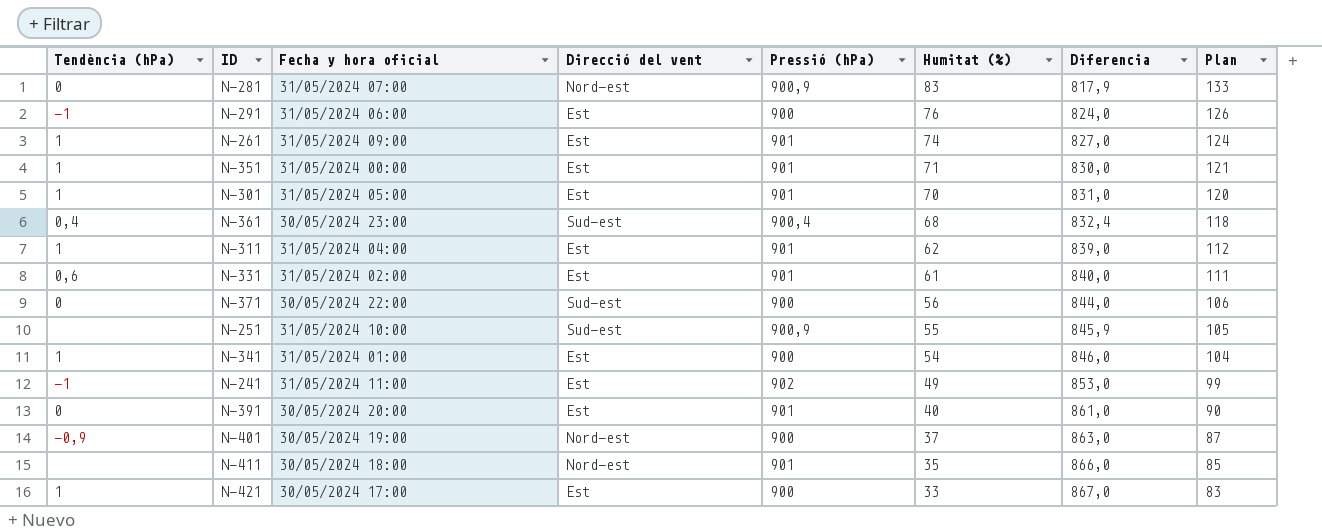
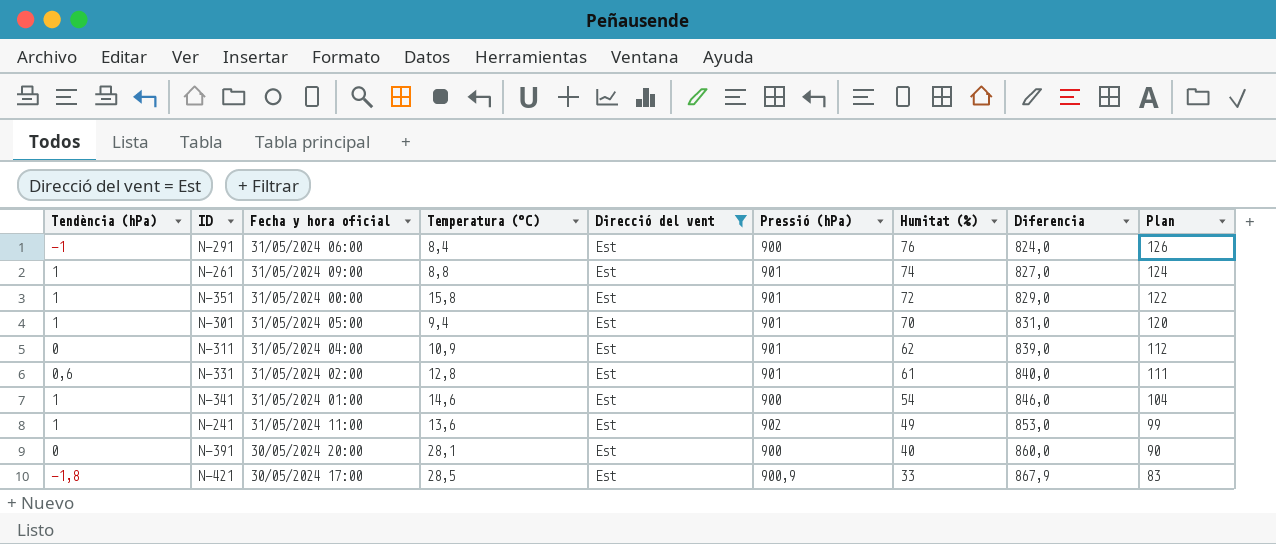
filter: none -> Direcció del vent = Est
column Temperatura (ºC) | position: none -> 4
N-351 | Humitat (%): 71 -> 72
N-351 | Diferencia: 830,0 -> 829,0
N-351 | Plan: 121 -> 122
N-311 | Tendència (hPa): 1 -> 0
N-241 | Tendència (hPa): -1 -> 1
N-391 | Pressió (hPa): 901 -> 900
N-391 | Diferencia: 861,0 -> 860,0
N-421 | Tendència (hPa): 1 -> -1,8
N-421 | Pressió (hPa): 900 -> 900,9
N-421 | Diferencia: 867,0 -> 867,9

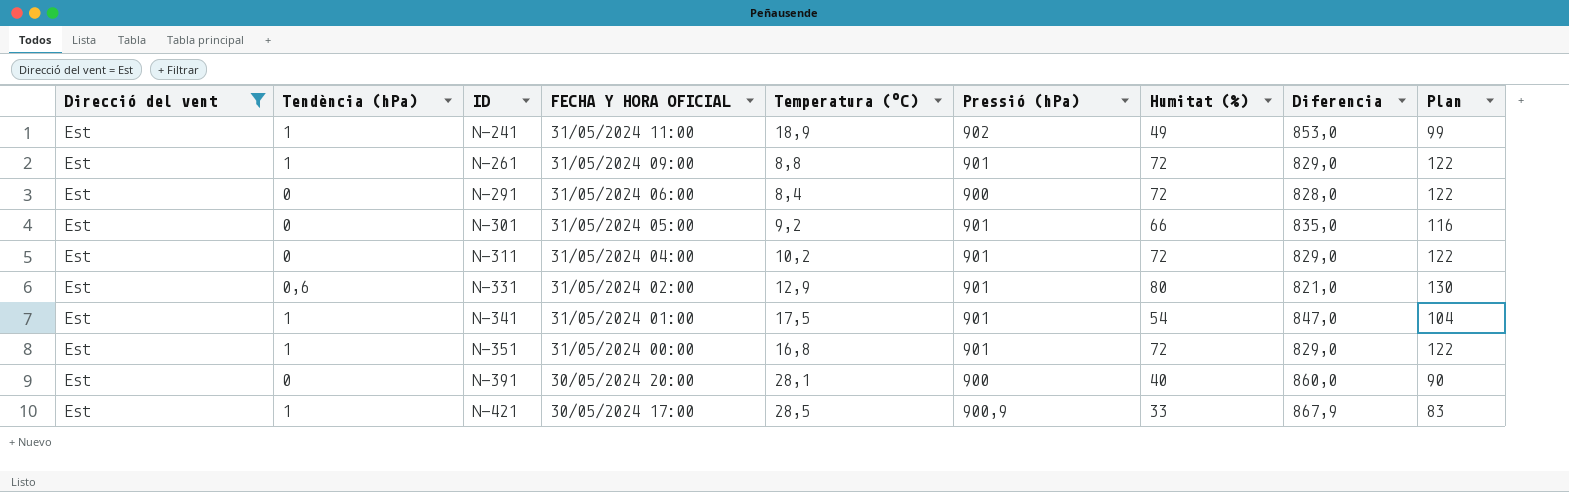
row order: Humitat (%) descending -> ID ascending
column Direcció del vent | position: 5 -> 1
column name: Fecha y hora oficial -> FECHA Y HORA OFICIAL
N-241 | Temperatura (ºC): 13,6 -> 18,9
N-261 | Humitat (%): 74 -> 72
N-261 | Diferencia: 827,0 -> 829,0
N-261 | Plan: 124 -> 122
N-291 | Tendència (hPa): -1 -> 0
N-291 | Humitat (%): 76 -> 72
N-291 | Diferencia: 824,0 -> 828,0
N-291 | Plan: 126 -> 122
N-301 | Tendència (hPa): 1 -> 0
N-301 | Temperatura (ºC): 9,4 -> 9,2
N-301 | Humitat (%): 70 -> 66
N-301 | Diferencia: 831,0 -> 835,0
N-301 | Plan: 120 -> 116
N-311 | Temperatura (ºC): 10,9 -> 10,2
N-311 | Humitat (%): 62 -> 72
N-311 | Diferencia: 839,0 -> 829,0
N-311 | Plan: 112 -> 122
N-331 | Temperatura (ºC): 12,8 -> 12,9
N-331 | Humitat (%): 61 -> 80
N-331 | Diferencia: 840,0 -> 821,0
N-331 | Plan: 111 -> 130
N-341 | Temperatura (ºC): 14,6 -> 17,5
N-341 | Pressió (hPa): 900 -> 901
N-341 | Diferencia: 846,0 -> 847,0
N-351 | Temperatura (ºC): 15,8 -> 16,8
N-421 | Tendència (hPa): -1,8 -> 1

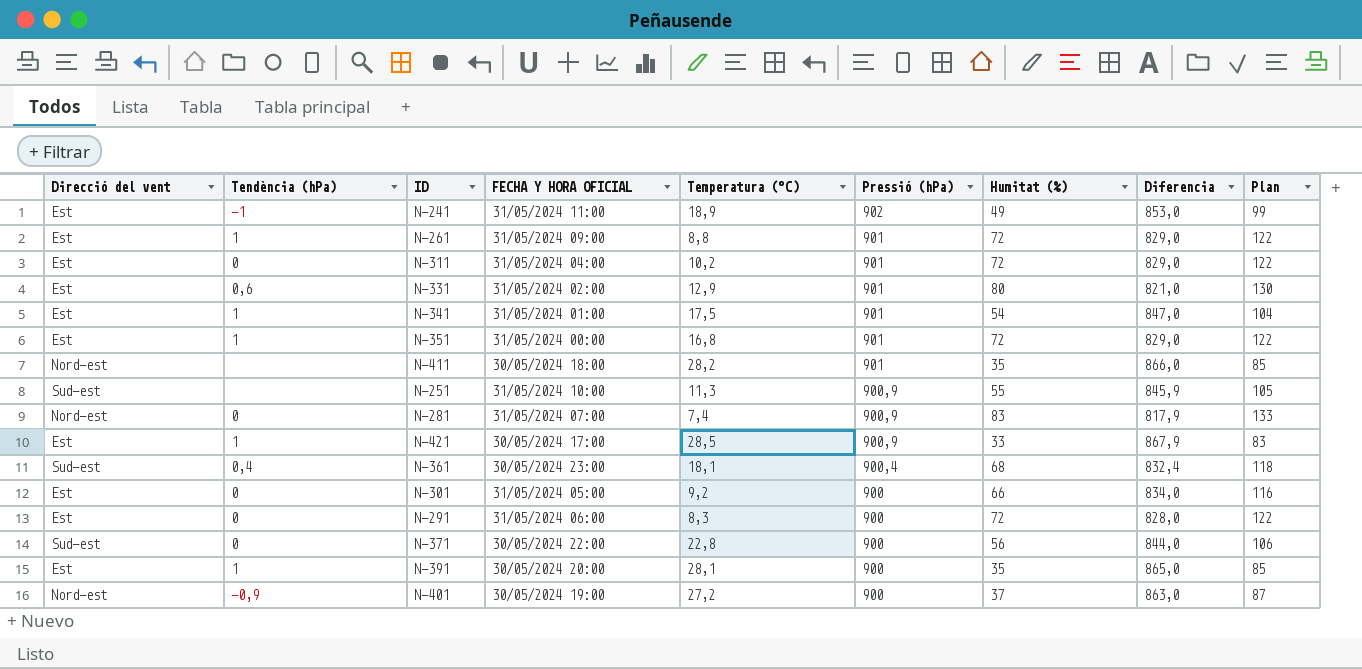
filter: Direcció del vent = Est -> none
row order: ID ascending -> Pressió (hPa) descending
N-241 | Tendència (hPa): 1 -> -1
N-301 | Pressió (hPa): 901 -> 900
N-301 | Diferencia: 835,0 -> 834,0
N-291 | Temperatura (ºC): 8,4 -> 8,3
N-391 | Tendència (hPa): 0 -> 1
N-391 | Humitat (%): 40 -> 35
N-391 | Diferencia: 860,0 -> 865,0
N-391 | Plan: 90 -> 85

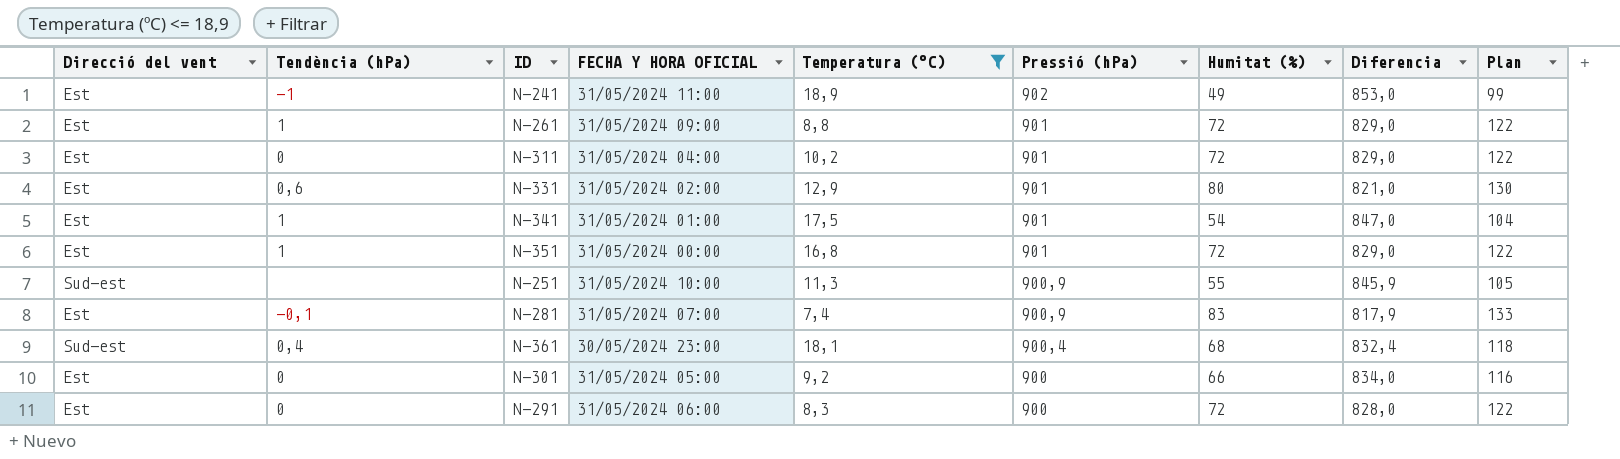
filter: none -> Temperatura (ºC) <= 18,9
N-281 | Direcció del vent: Nord-est -> Est
N-281 | Tendència (hPa): 0 -> -0,1

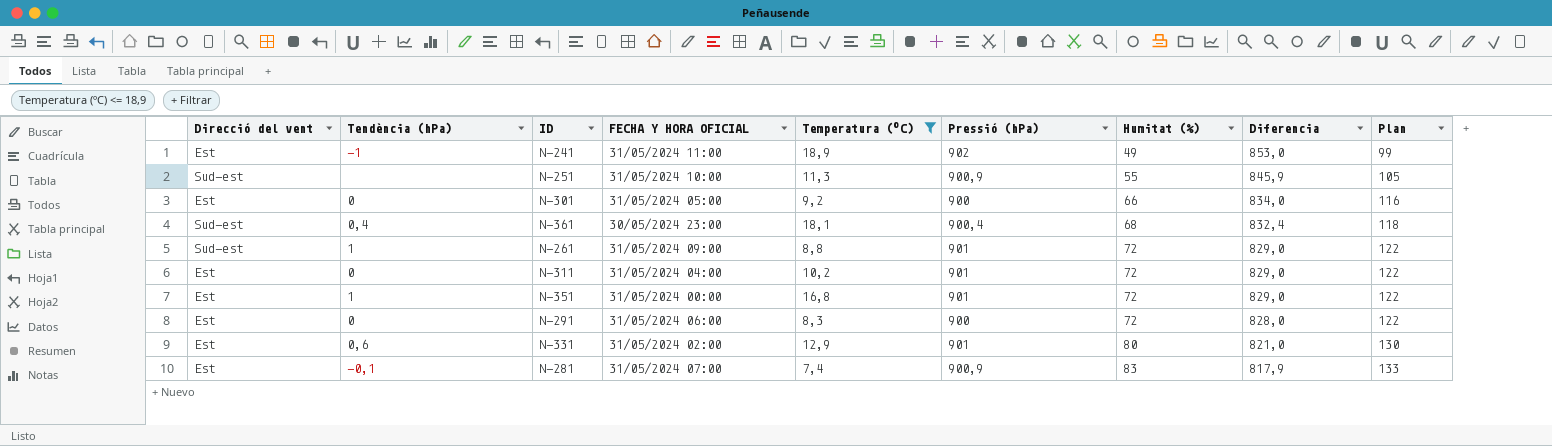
row order: Pressió (hPa) descending -> Humitat (%) ascending
row N-341: Est | 1 | 31/05/2024 01:00 | 17,5 | 901 | 54 | 847,0 | 104 -> none
N-261 | Direcció del vent: Est -> Sud-est

